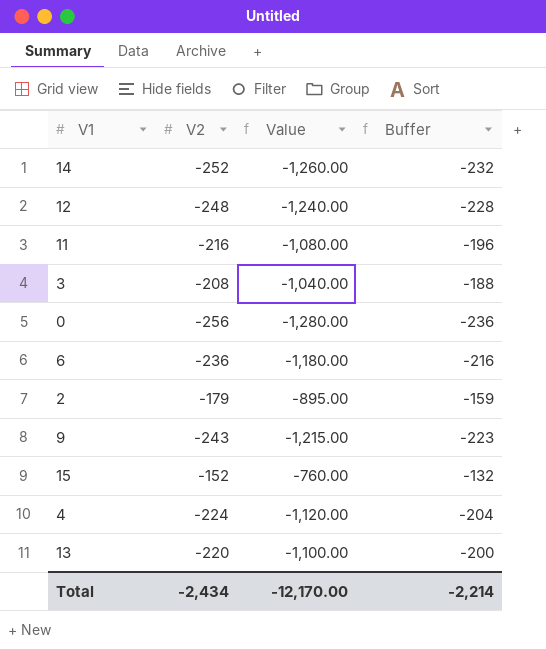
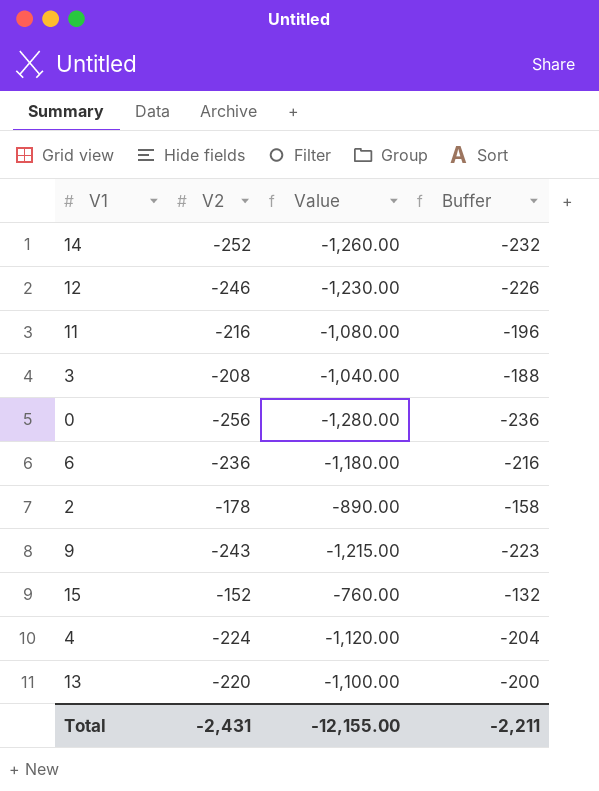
12 | V2: -248 -> -246
12 | Value: -1,240.00 -> -1,230.00
12 | Buffer: -228 -> -226
2 | V2: -179 -> -178
2 | Value: -895.00 -> -890.00
2 | Buffer: -159 -> -158
Total | V2: -2,434 -> -2,431
Total | Value: -12,170.00 -> -12,155.00
Total | Buffer: -2,214 -> -2,211

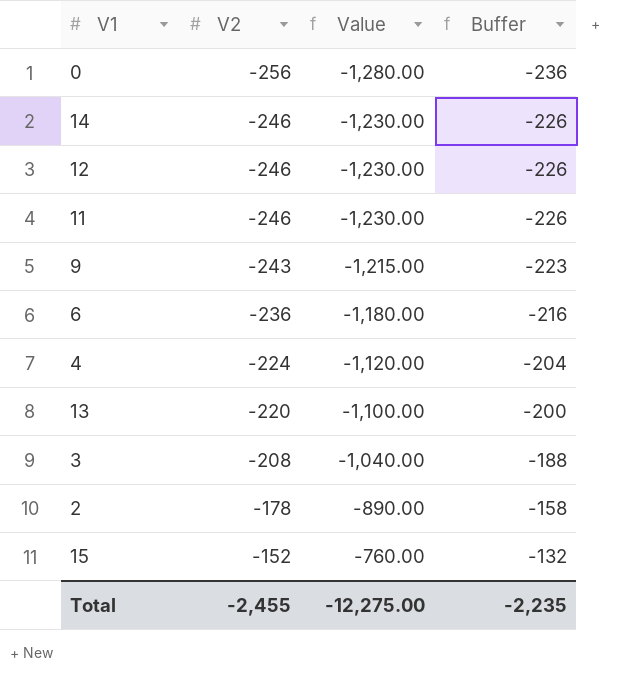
row order: none -> V2 ascending
14 | V2: -252 -> -246
14 | Value: -1,260.00 -> -1,230.00
14 | Buffer: -232 -> -226
11 | V2: -216 -> -246
11 | Value: -1,080.00 -> -1,230.00
11 | Buffer: -196 -> -226
Total | V2: -2,431 -> -2,455
Total | Value: -12,155.00 -> -12,275.00
Total | Buffer: -2,211 -> -2,235

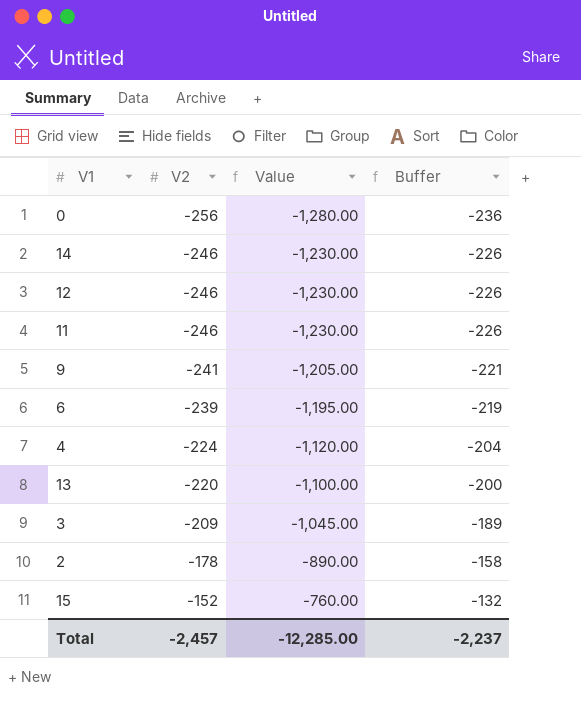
9 | V2: -243 -> -241
9 | Value: -1,215.00 -> -1,205.00
9 | Buffer: -223 -> -221
6 | V2: -236 -> -239
6 | Value: -1,180.00 -> -1,195.00
6 | Buffer: -216 -> -219
3 | V2: -208 -> -209
3 | Value: -1,040.00 -> -1,045.00
3 | Buffer: -188 -> -189
Total | V2: -2,455 -> -2,457
Total | Value: -12,275.00 -> -12,285.00
Total | Buffer: -2,235 -> -2,237

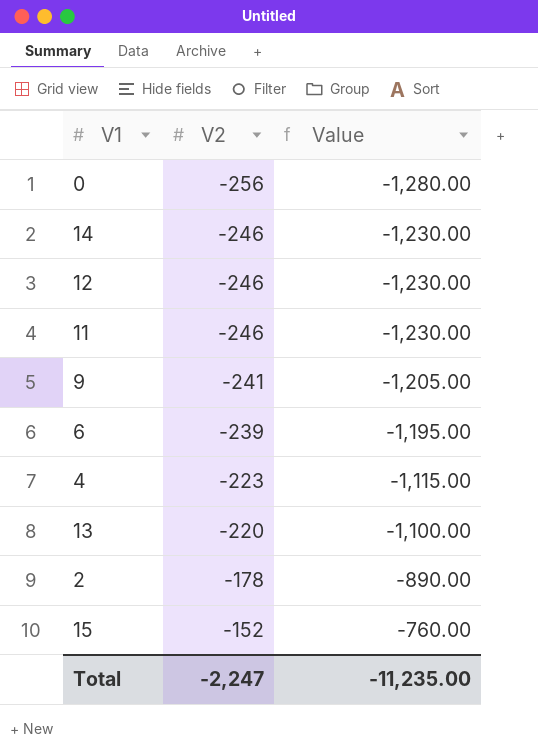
column Buffer | formula: [V2] + 20 -> none
row 3: -209 | -1,045.00 | -189 -> none
4 | V2: -224 -> -223
4 | Value: -1,120.00 -> -1,115.00
Total | V2: -2,457 -> -2,247
Total | Value: -12,285.00 -> -11,235.00

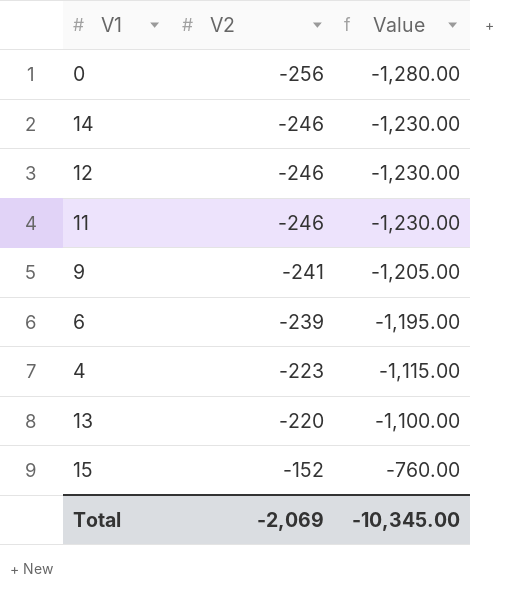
row 2: -178 | -890.00 -> none
Total | V2: -2,247 -> -2,069
Total | Value: -11,235.00 -> -10,345.00

